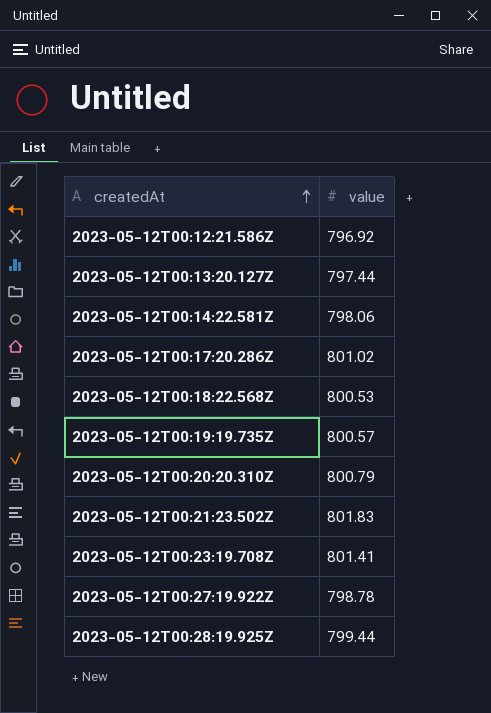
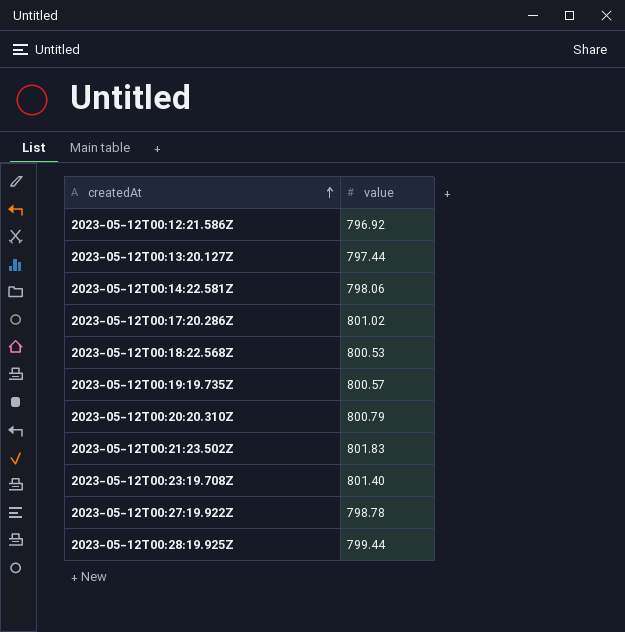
2023-05-12T00:23:19.708Z | value: 801.41 -> 801.40

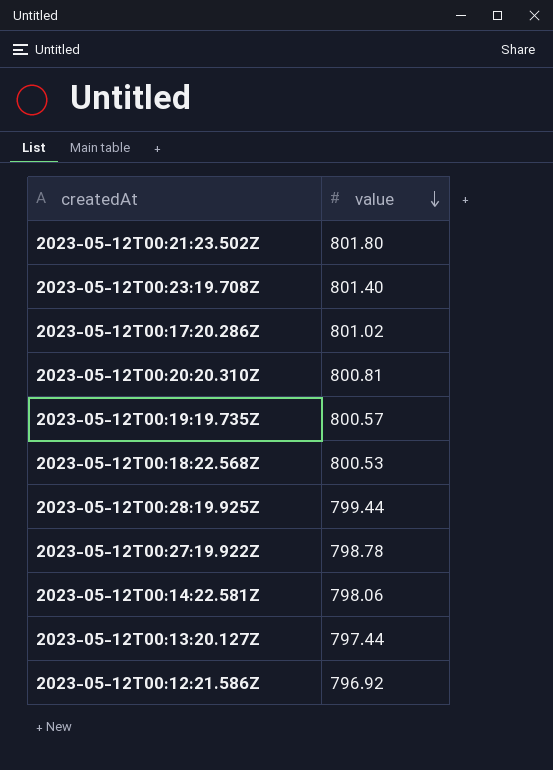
row order: createdAt ascending -> value descending
2023-05-12T00:21:23.502Z | value: 801.83 -> 801.80
2023-05-12T00:20:20.310Z | value: 800.79 -> 800.81

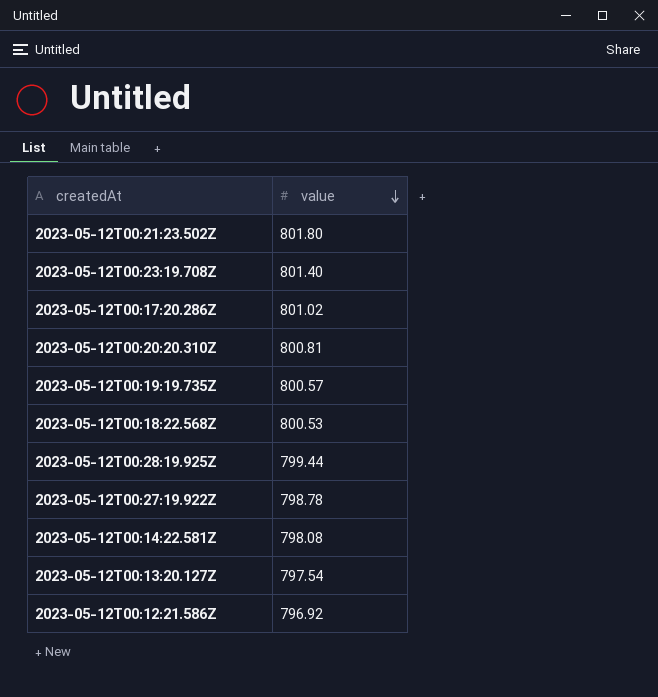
2023-05-12T00:14:22.581Z | value: 798.06 -> 798.08
2023-05-12T00:13:20.127Z | value: 797.44 -> 797.54

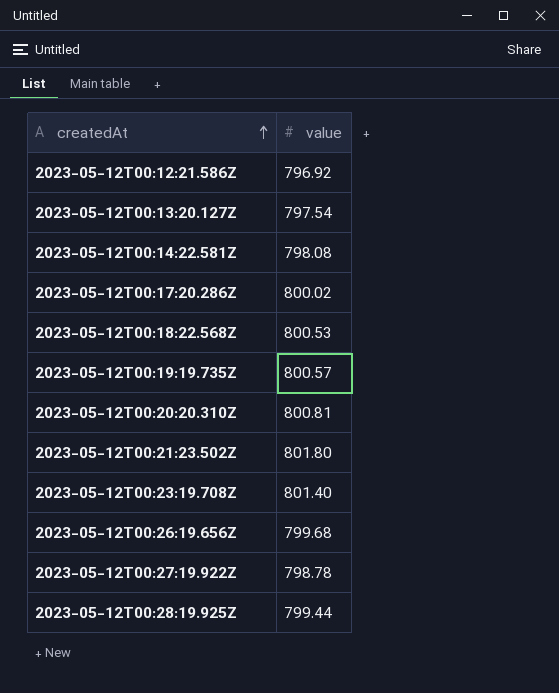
row order: value descending -> createdAt ascending
2023-05-12T00:17:20.286Z | value: 801.02 -> 800.02
row 2023-05-12T00:26:19.656Z: none -> 799.68

